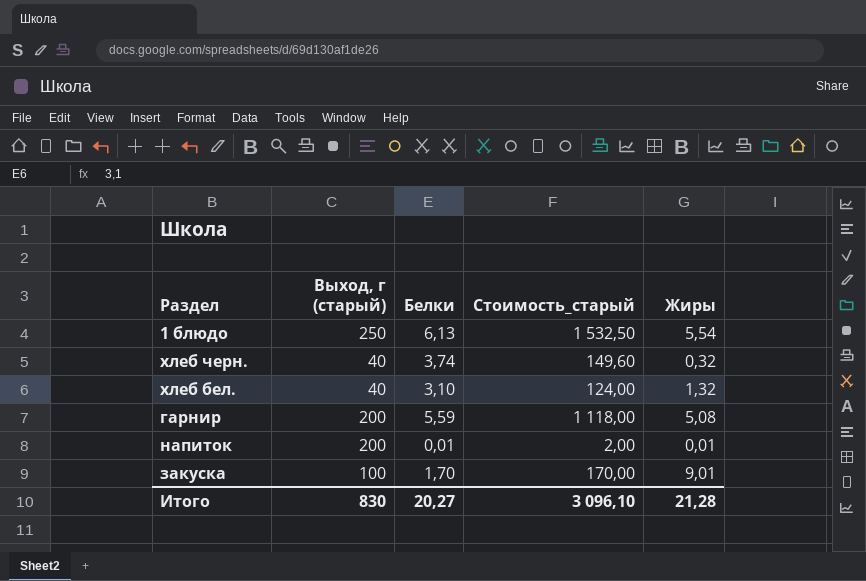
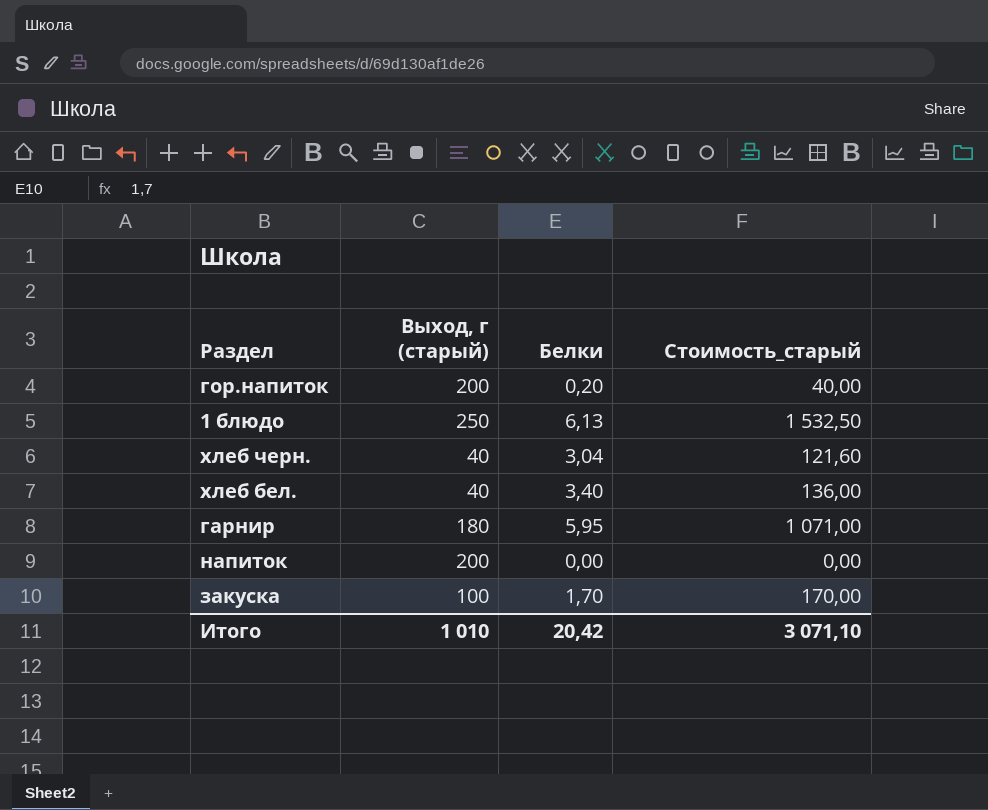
column Жиры | position: 5 -> none
row гор.напиток: none -> 200 | 0,20 | 40,00
хлеб черн. | Белки: 3,74 -> 3,04
хлеб черн. | Стоимость_старый: 149,60 -> 121,60
хлеб бел. | Белки: 3,10 -> 3,40
хлеб бел. | Стоимость_старый: 124,00 -> 136,00
гарнир | Выход, г (старый): 200 -> 180
гарнир | Белки: 5,59 -> 5,95
гарнир | Стоимость_старый: 1 118,00 -> 1 071,00
напиток | Белки: 0,01 -> 0,00
напиток | Стоимость_старый: 2,00 -> 0,00
Итого | Выход, г (старый): 830 -> 1 010
Итого | Белки: 20,27 -> 20,42
Итого | Стоимость_старый: 3 096,10 -> 3 071,10

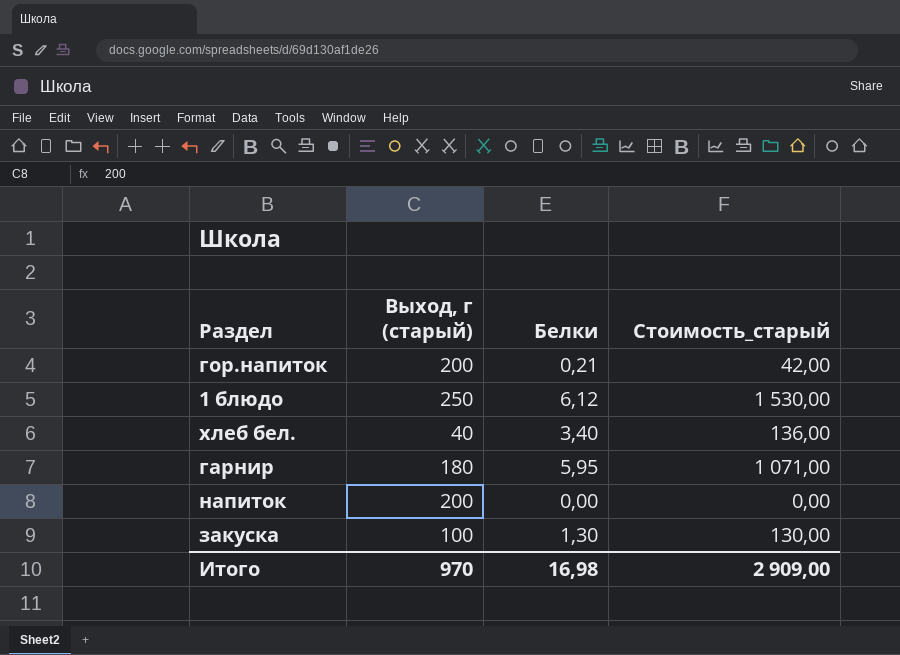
row хлеб черн.: 40 | 3,04 | 121,60 -> none
гор.напиток | Белки: 0,20 -> 0,21
гор.напиток | Стоимость_старый: 40,00 -> 42,00
1 блюдо | Белки: 6,13 -> 6,12
1 блюдо | Стоимость_старый: 1 532,50 -> 1 530,00
закуска | Белки: 1,70 -> 1,30
закуска | Стоимость_старый: 170,00 -> 130,00
Итого | Выход, г (старый): 1 010 -> 970
Итого | Белки: 20,42 -> 16,98
Итого | Стоимость_старый: 3 071,10 -> 2 909,00

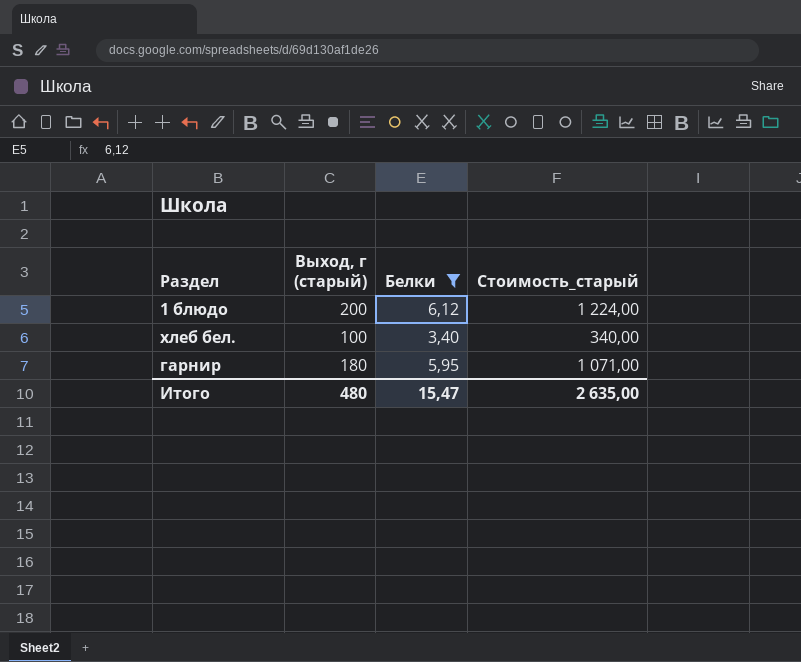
filter: none -> Белки >= 3,40
1 блюдо | Выход, г (старый): 250 -> 200
1 блюдо | Стоимость_старый: 1 530,00 -> 1 224,00
хлеб бел. | Выход, г (старый): 40 -> 100
хлеб бел. | Стоимость_старый: 136,00 -> 340,00
Итого | Выход, г (старый): 970 -> 480
Итого | Белки: 16,98 -> 15,47
Итого | Стоимость_старый: 2 909,00 -> 2 635,00

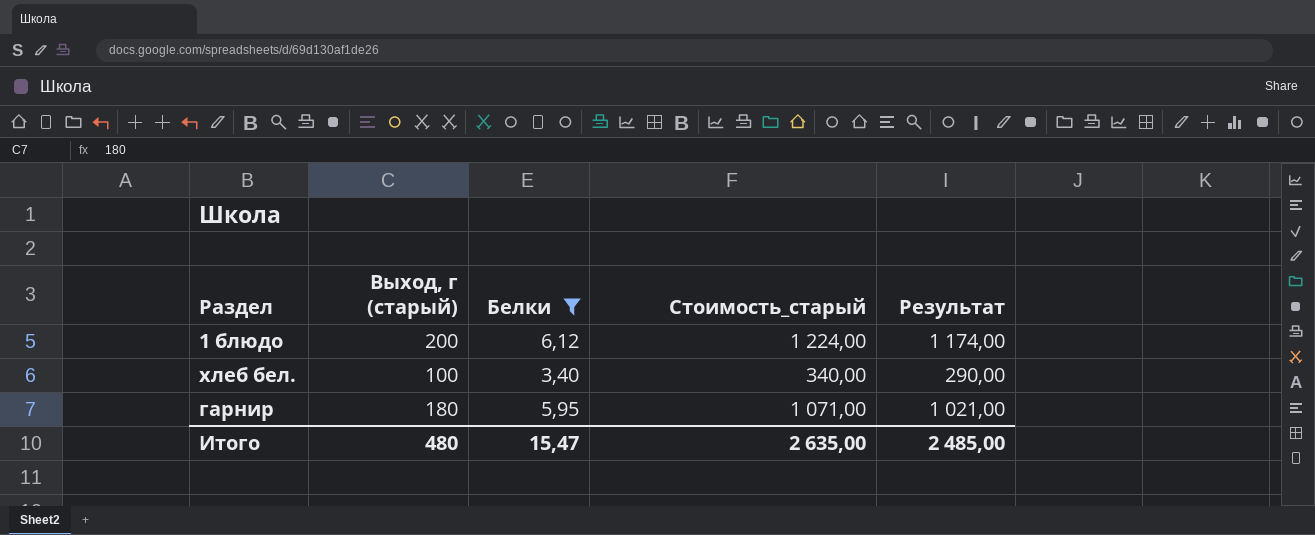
column Результат | formula: none -> [Стоимость_старый] - 50

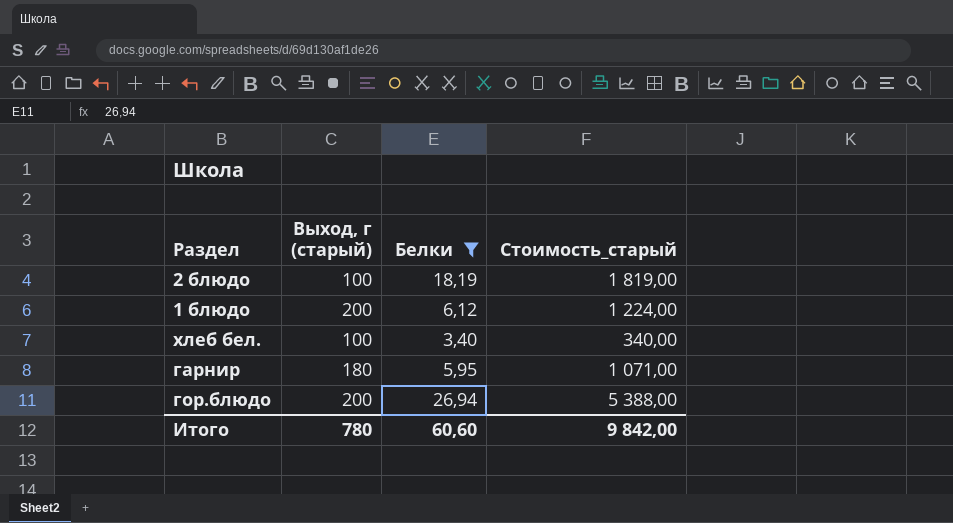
column Результат | formula: [Стоимость_старый] - 50 -> none
row 2 блюдо: none -> 100 | 18,19 | 1 819,00
row гор.блюдо: none -> 200 | 26,94 | 5 388,00
Итого | Выход, г (старый): 480 -> 780
Итого | Белки: 15,47 -> 60,60
Итого | Стоимость_старый: 2 635,00 -> 9 842,00

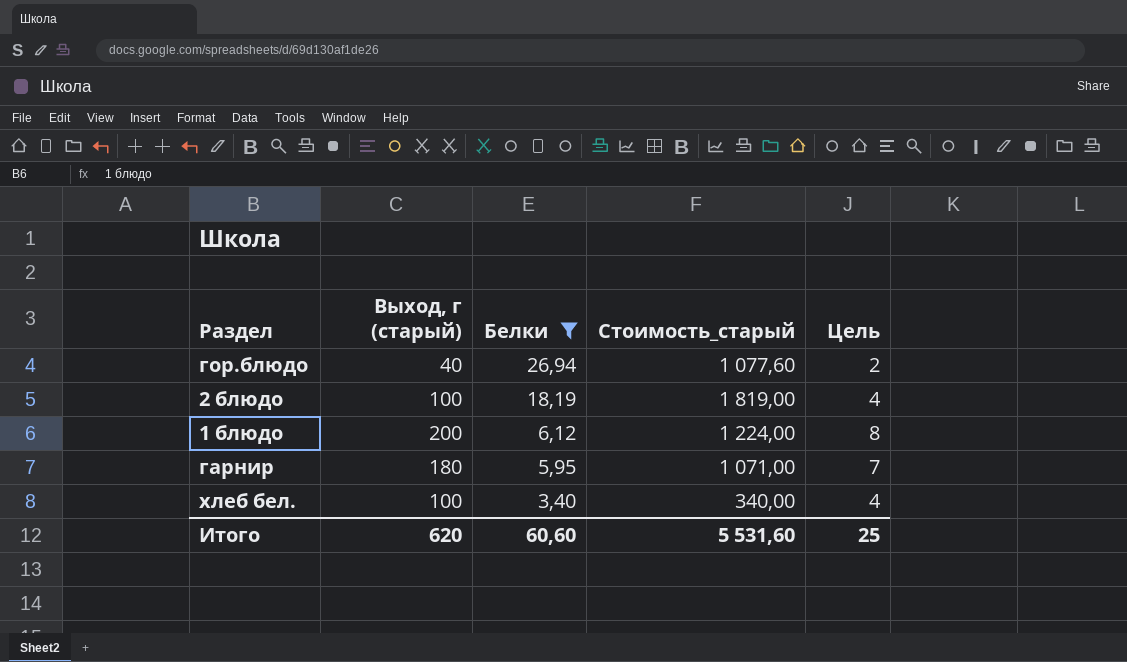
row order: none -> Белки descending
column Цель | formula: none -> [Выход, г (старый)] * 0,04
гор.блюдо | Выход, г (старый): 200 -> 40
гор.блюдо | Стоимость_старый: 5 388,00 -> 1 077,60
Итого | Выход, г (старый): 780 -> 620
Итого | Стоимость_старый: 9 842,00 -> 5 531,60

